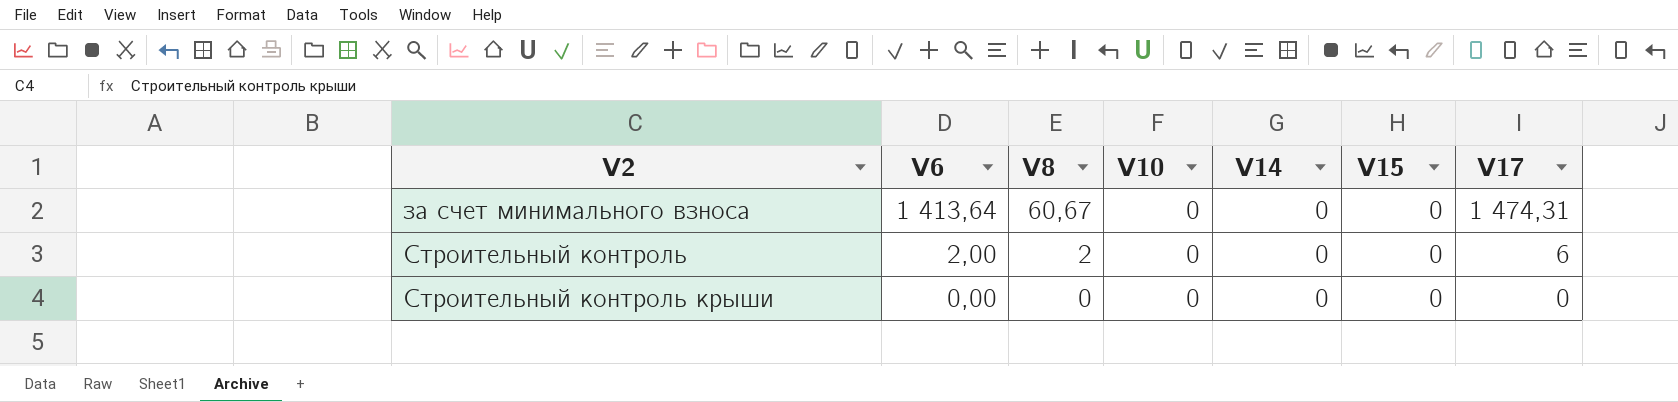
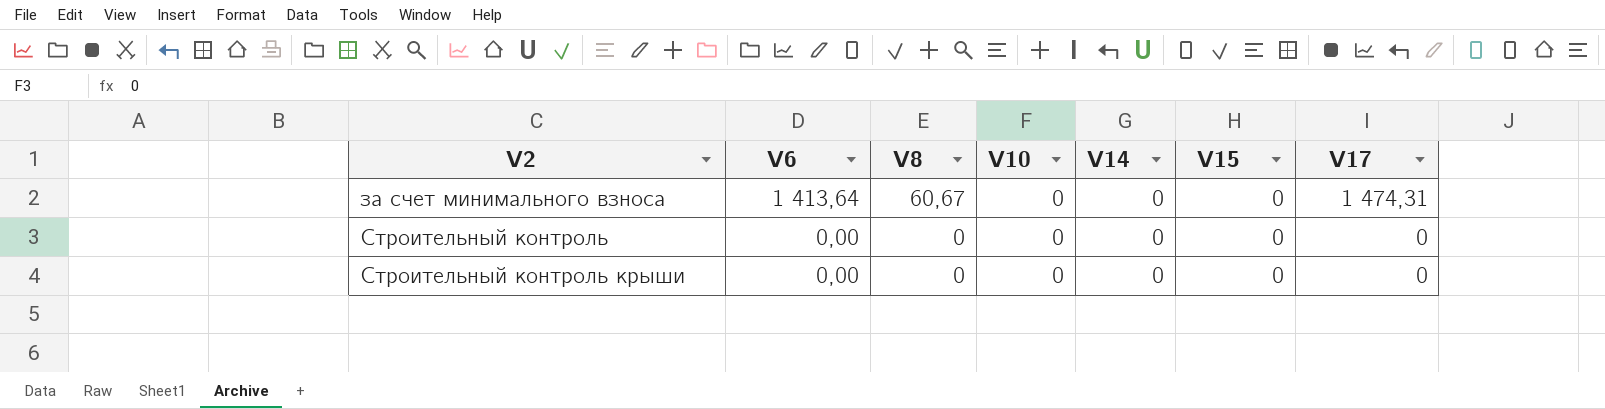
Строительный контроль | V6: 2,00 -> 0,00
Строительный контроль | V8: 2 -> 0
Строительный контроль | V17: 6 -> 0

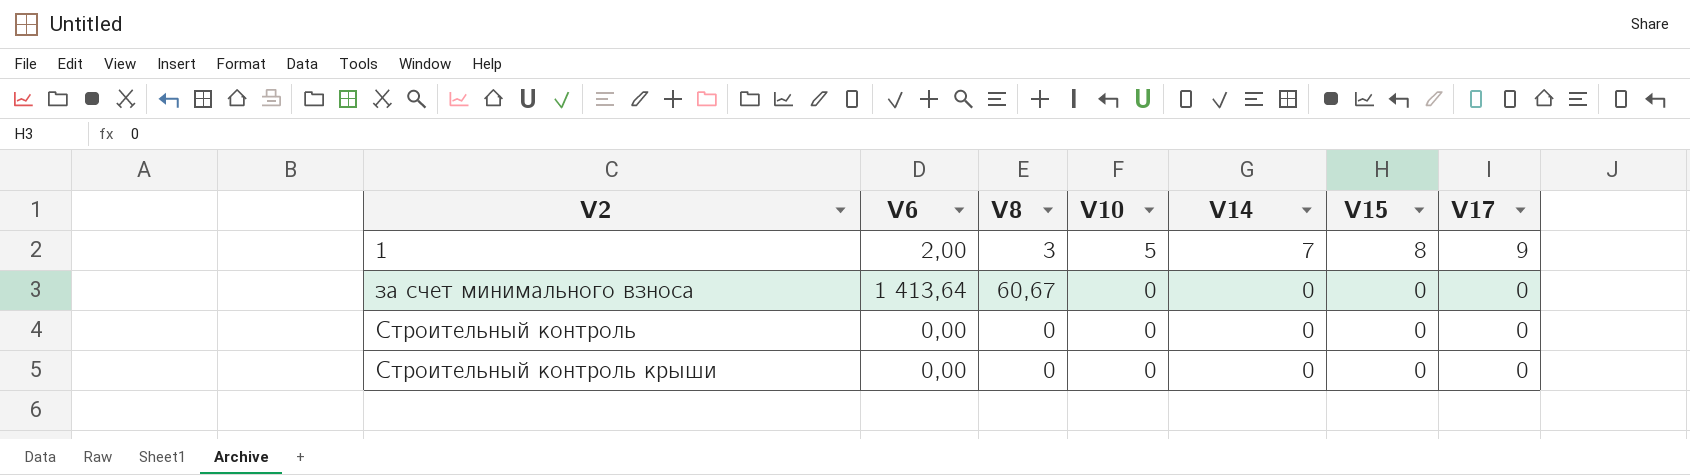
row 1: none -> 2,00 | 3 | 5 | 7 | 8 | 9
за счет минимального взноса | V17: 1 474,31 -> 0

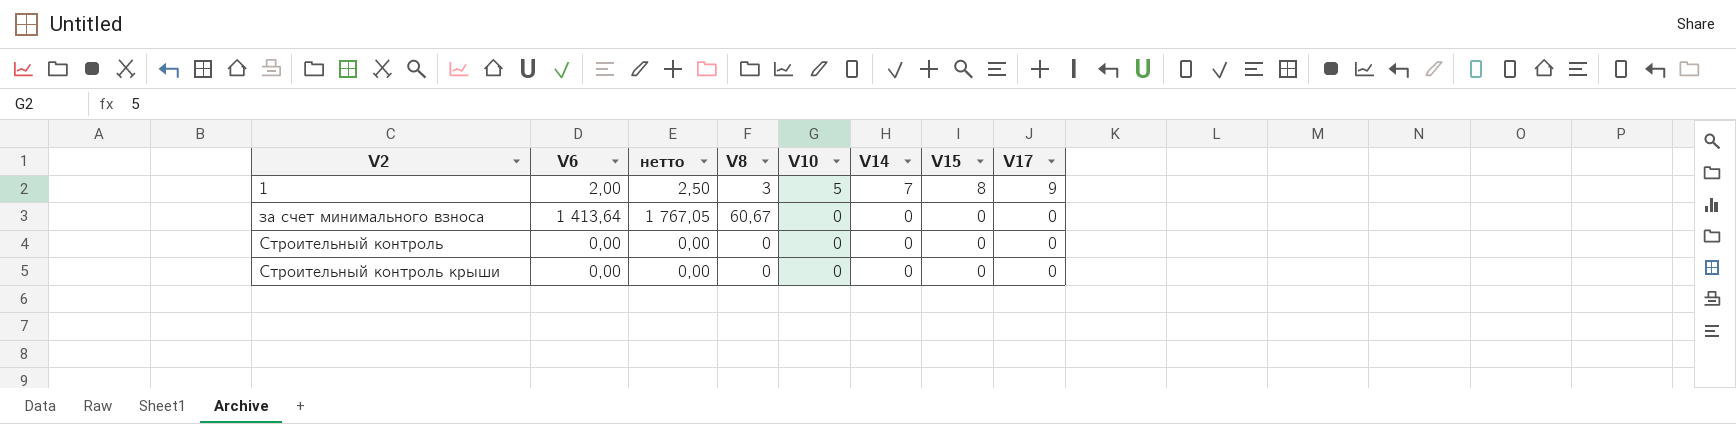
column нетто | formula: none -> [V6] * 1,25

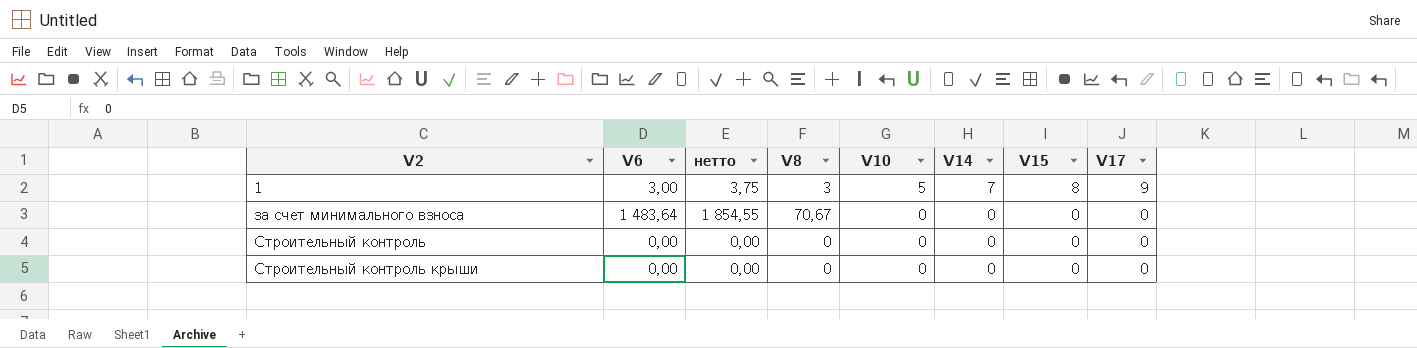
1 | V6: 2,00 -> 3,00
1 | нетто: 2,50 -> 3,75
за счет минимального взноса | V6: 1 413,64 -> 1 483,64
за счет минимального взноса | нетто: 1 767,05 -> 1 854,55
за счет минимального взноса | V8: 60,67 -> 70,67

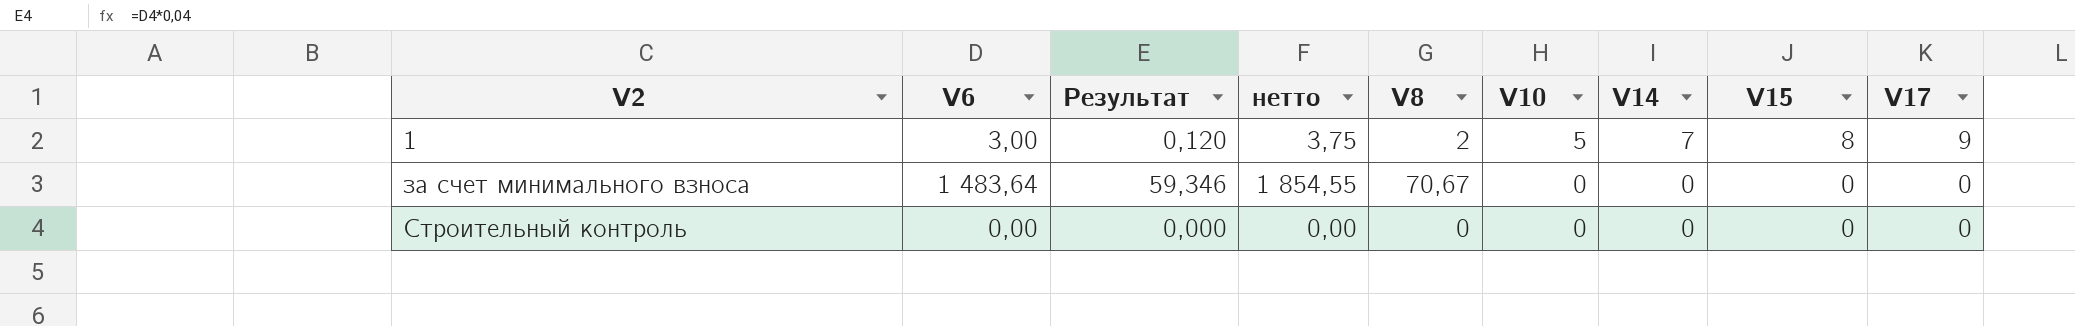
column Результат | formula: none -> [V6] * 0,04
row Строительный контроль крыши: 0,00 | 0,00 | 0 | 0 | 0 | 0 | 0 -> none
1 | V8: 3 -> 2

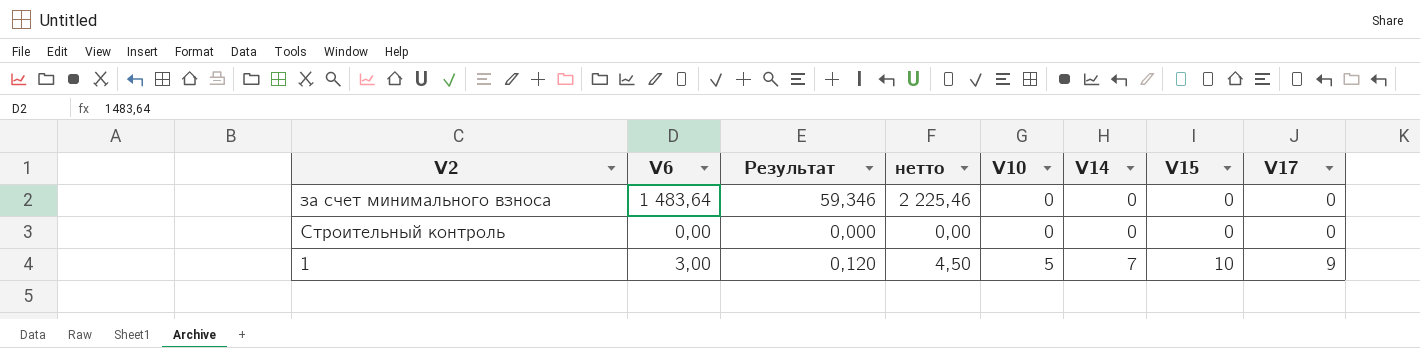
row order: V2 ascending -> V10 ascending
column V8 | position: 5 -> none
column нетто | formula: [V6] * 1,25 -> [V6] * 1,5
1 | V15: 8 -> 10

